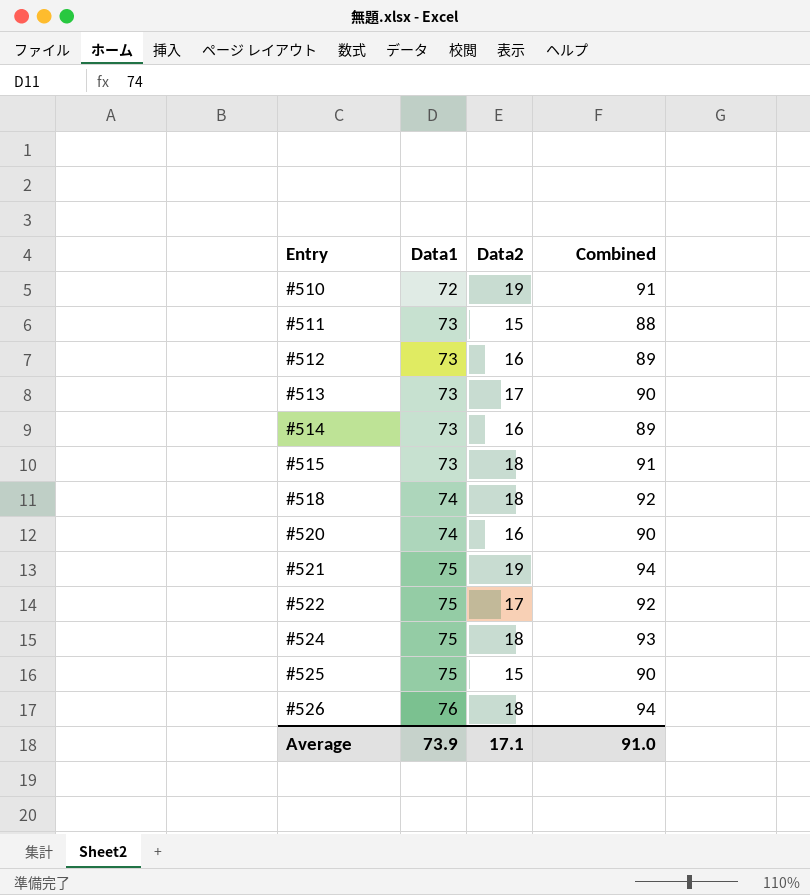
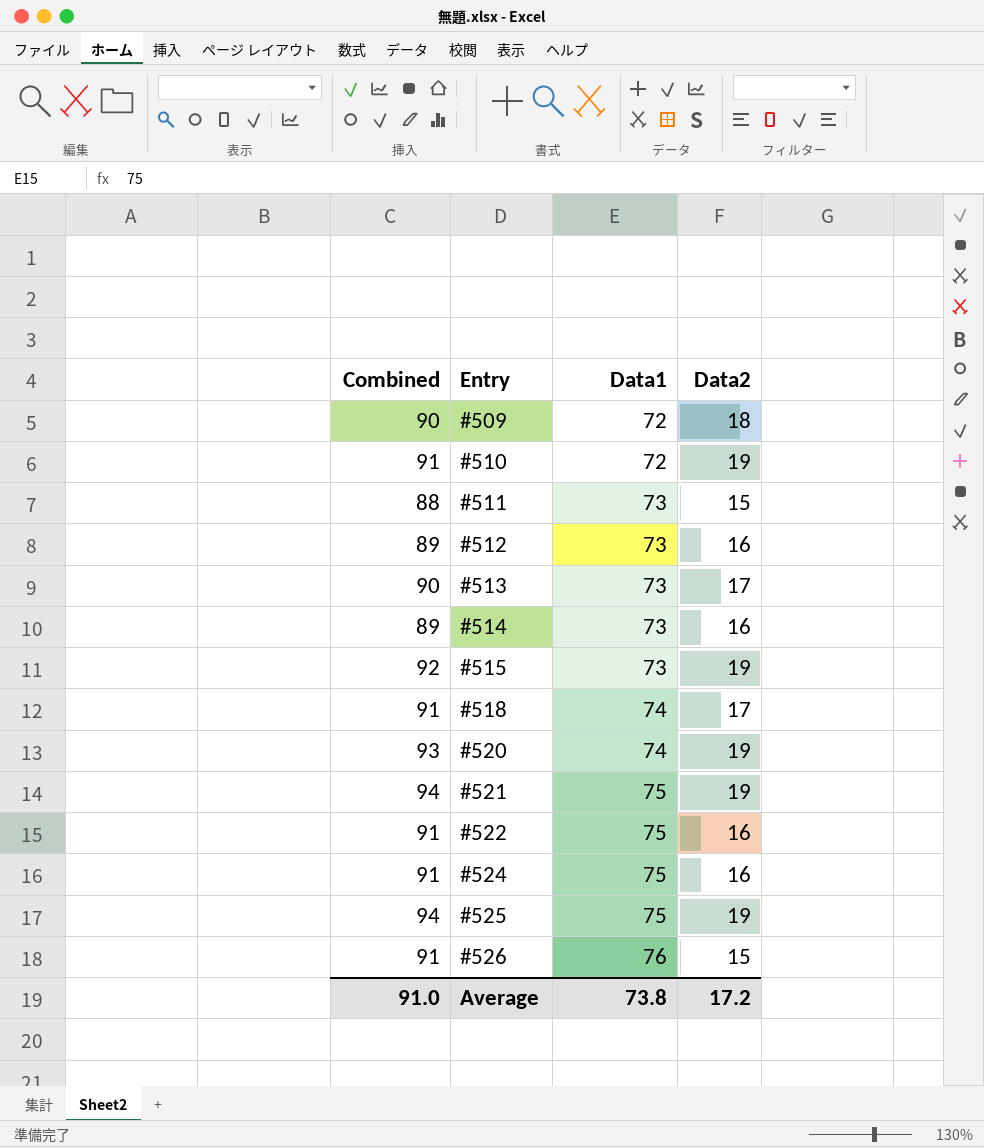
column Combined | position: 4 -> 1
row #509: none -> 90 | 72 | 18
#515 | Combined: 91 -> 92
#515 | Data2: 18 -> 19
#518 | Combined: 92 -> 91
#518 | Data2: 18 -> 17
#520 | Combined: 90 -> 93
#520 | Data2: 16 -> 19
#522 | Combined: 92 -> 91
#522 | Data2: 17 -> 16
#524 | Combined: 93 -> 91
#524 | Data2: 18 -> 16
#525 | Combined: 90 -> 94
#525 | Data2: 15 -> 19
#526 | Combined: 94 -> 91
#526 | Data2: 18 -> 15
Average | Data1: 73.9 -> 73.8
Average | Data2: 17.1 -> 17.2

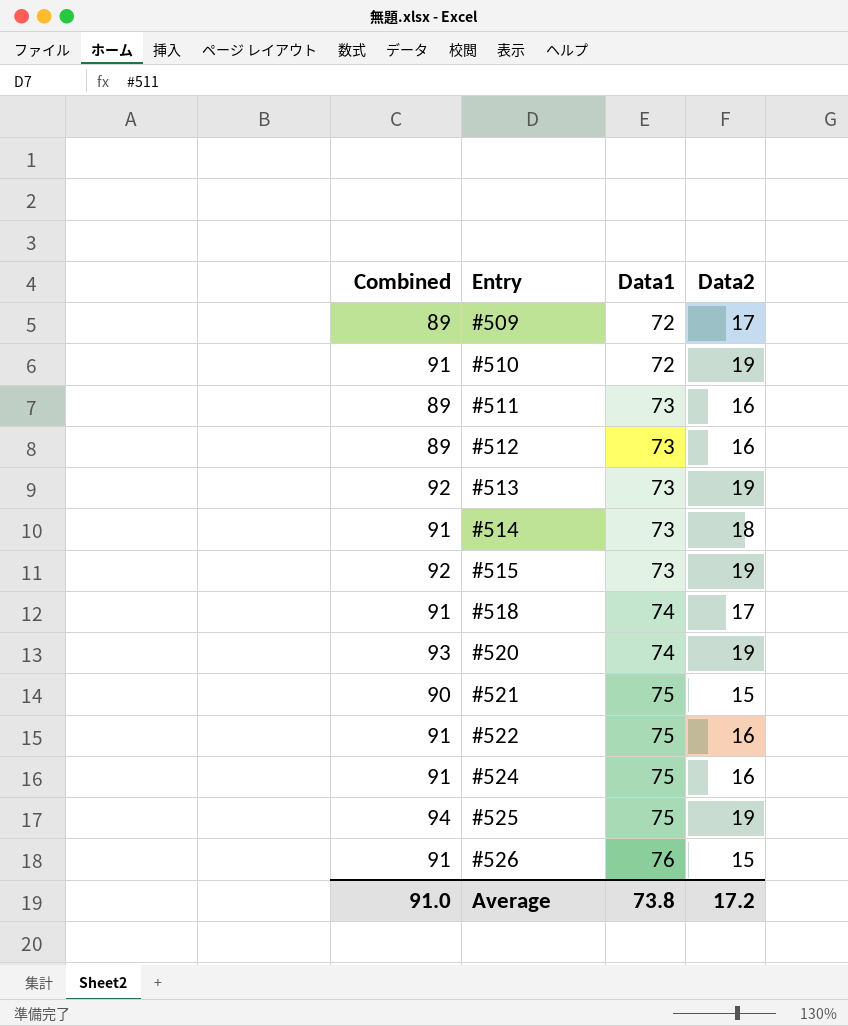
#509 | Combined: 90 -> 89
#509 | Data2: 18 -> 17
#511 | Combined: 88 -> 89
#511 | Data2: 15 -> 16
#513 | Combined: 90 -> 92
#513 | Data2: 17 -> 19
#514 | Combined: 89 -> 91
#514 | Data2: 16 -> 18
#521 | Combined: 94 -> 90
#521 | Data2: 19 -> 15

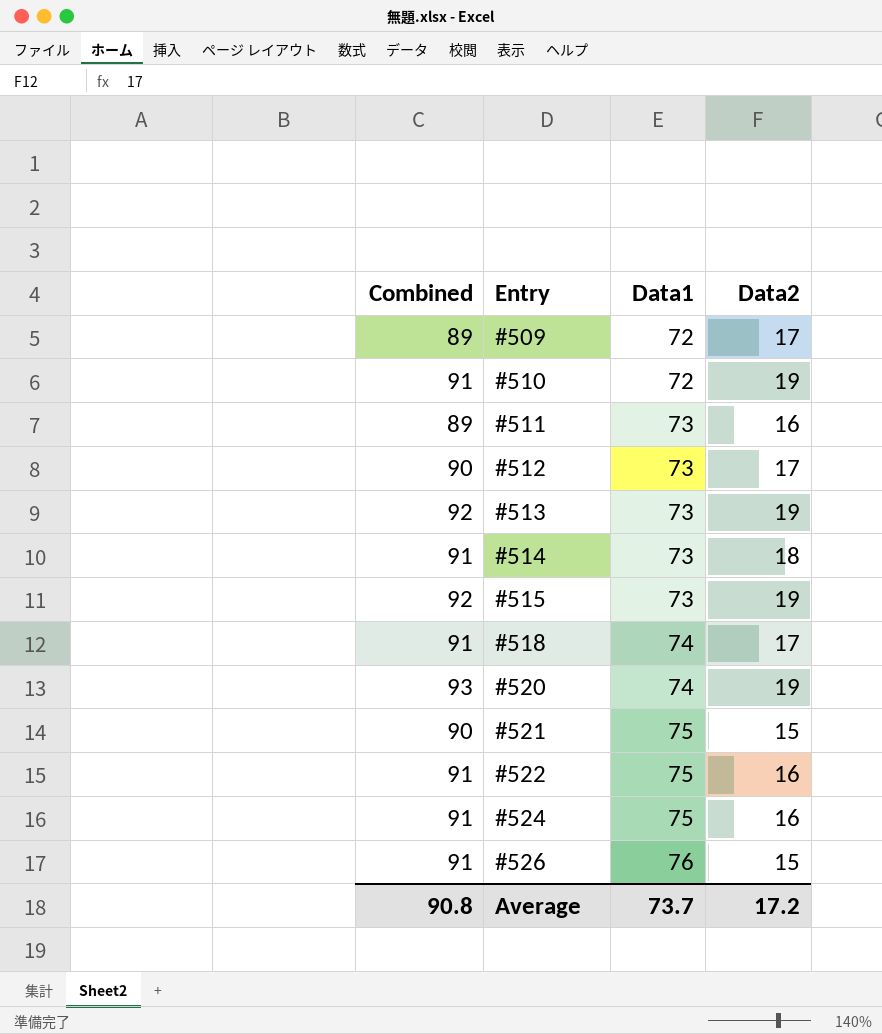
row #525: 94 | 75 | 19 -> none
#512 | Combined: 89 -> 90
#512 | Data2: 16 -> 17
Average | Combined: 91.0 -> 90.8
Average | Data1: 73.8 -> 73.7

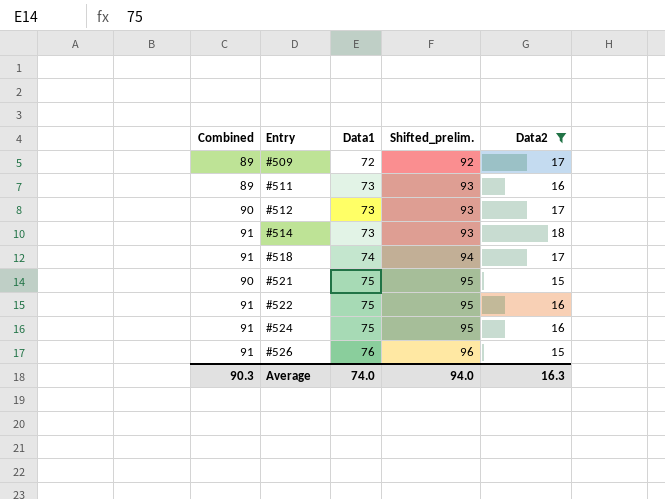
filter: none -> Data2 != 19
column Shifted_prelim. | formula: none -> [Data1] + 20
Average | Combined: 90.8 -> 90.3
Average | Data1: 73.7 -> 74.0
Average | Data2: 17.2 -> 16.3

